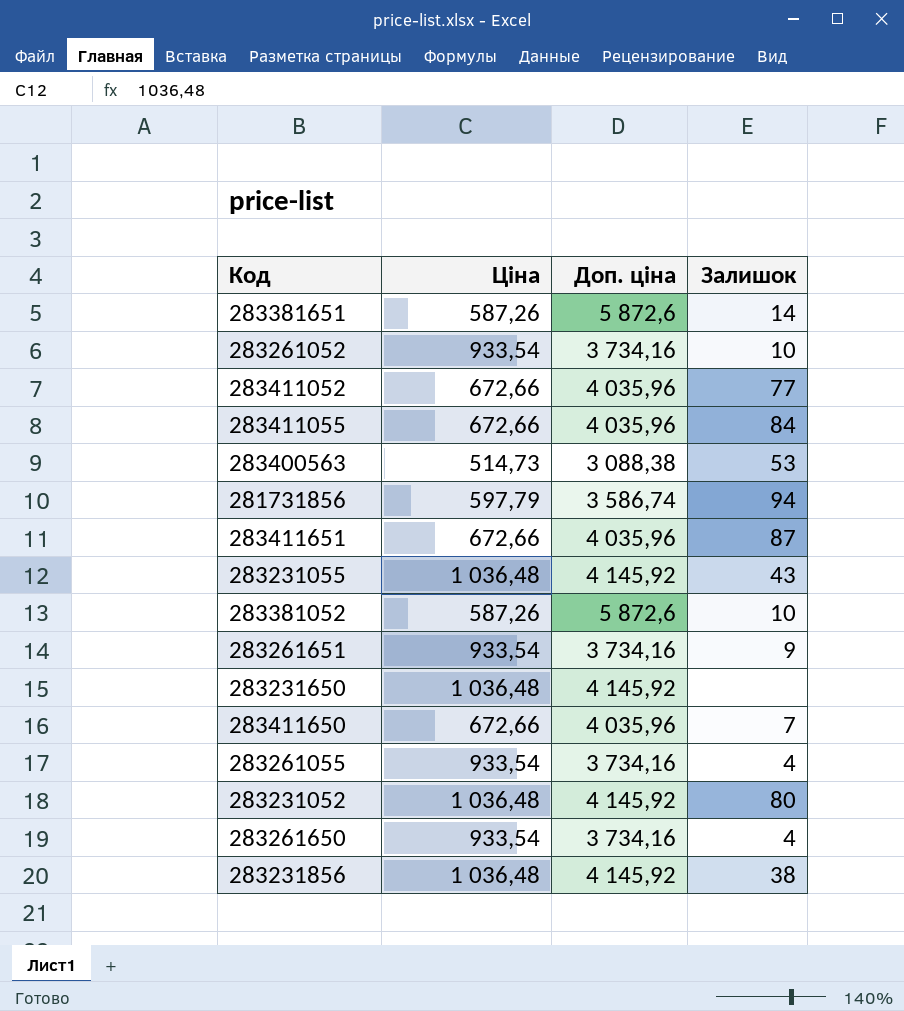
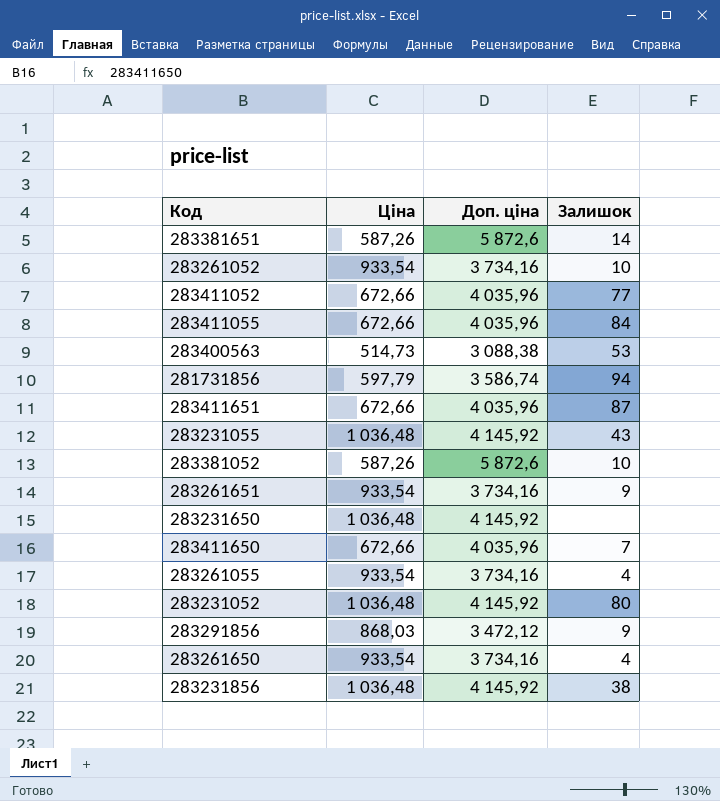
row 283291856: none -> 868,03 | 3 472,12 | 9

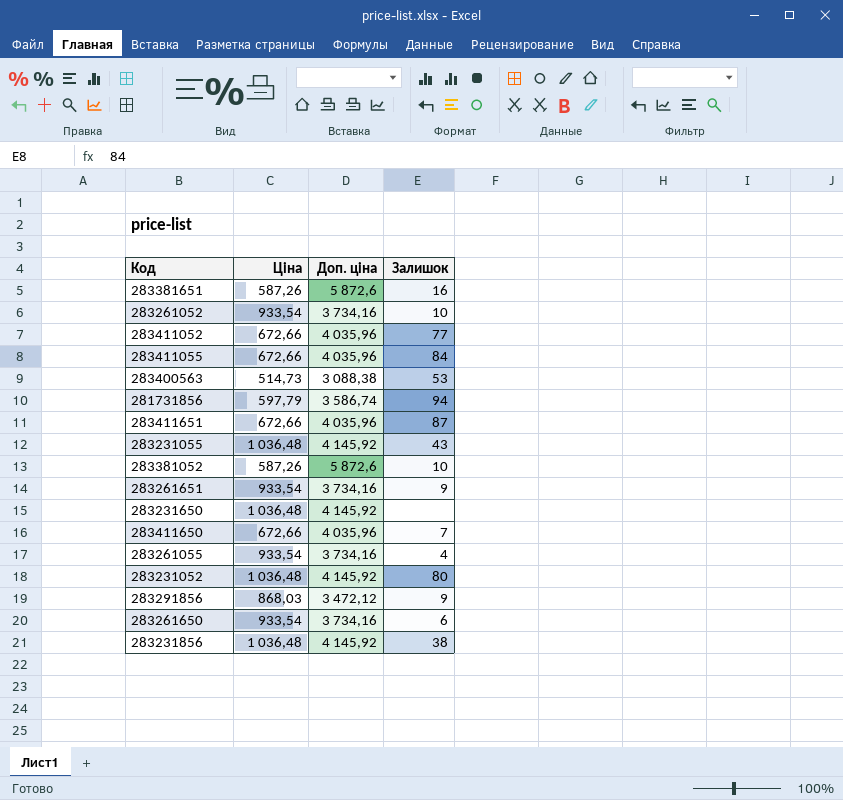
283381651 | Залишок: 14 -> 16
283261650 | Залишок: 4 -> 6

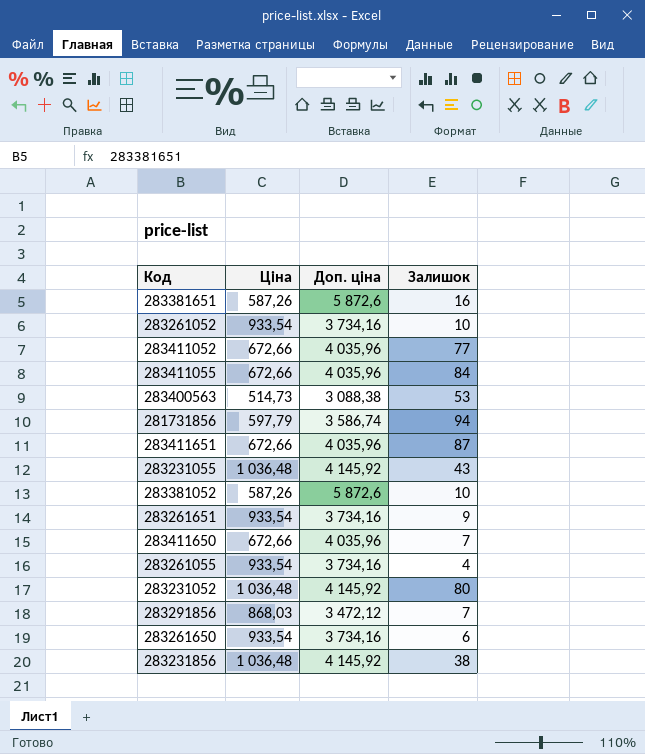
row 283231650: 1 036,48 | 4 145,92 | none -> none
283291856 | Залишок: 9 -> 7

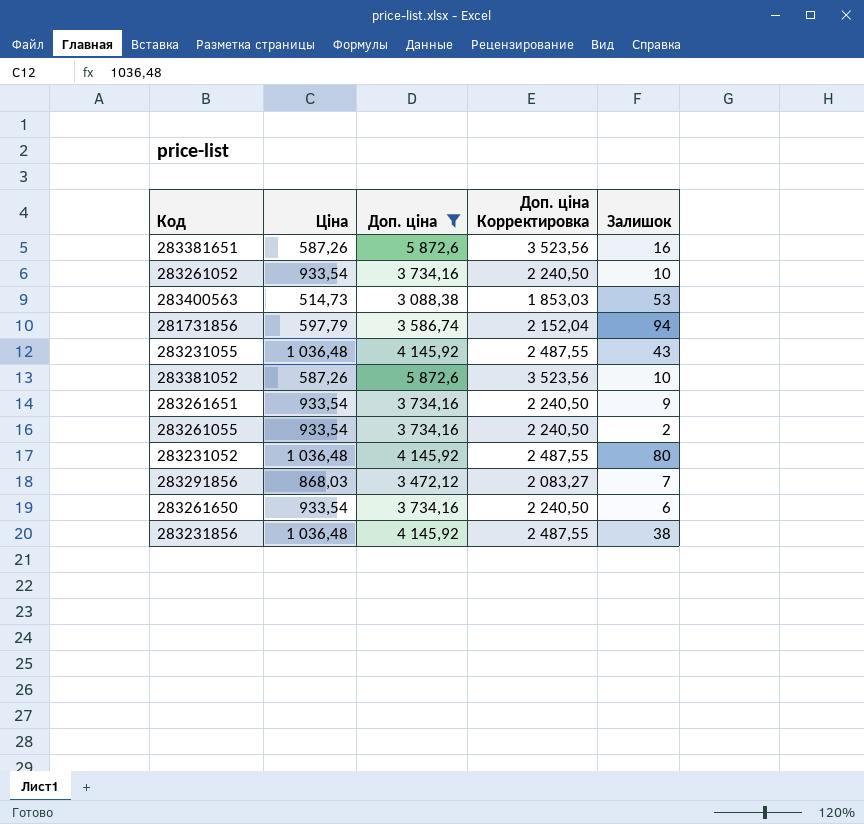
filter: none -> Доп. ціна != 4 035,96
column Доп. ціна Корректировка | formula: none -> [Доп. ціна] * 0,6
283261055 | Залишок: 4 -> 2

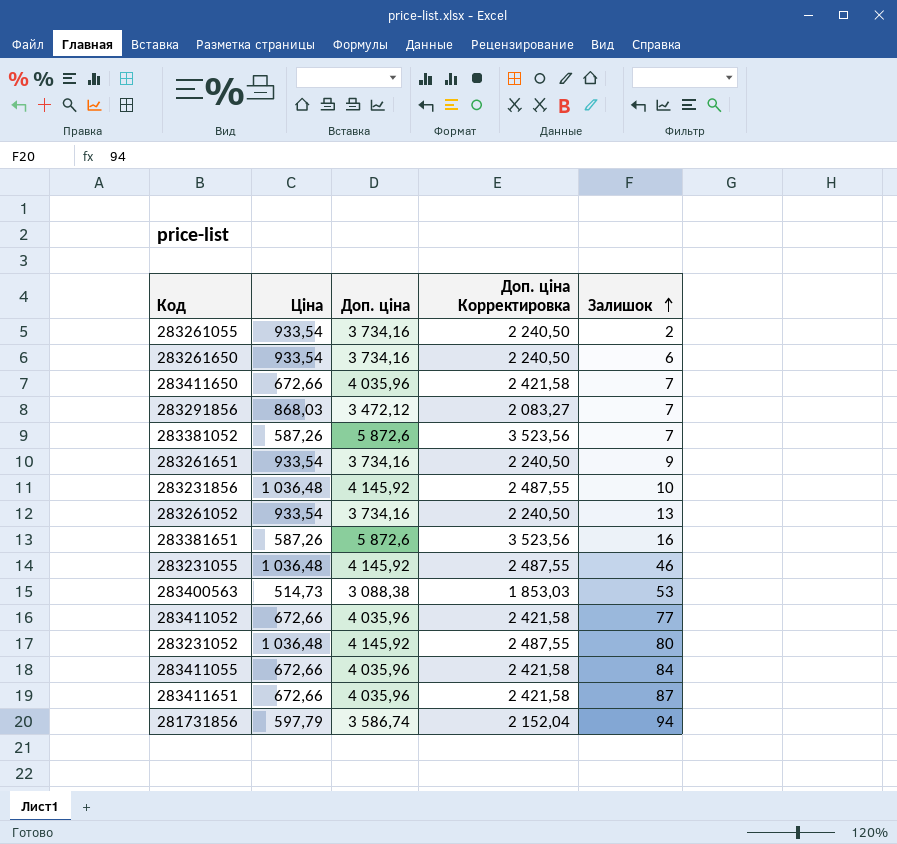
filter: Доп. ціна != 4 035,96 -> none
row order: none -> Залишок ascending
283381052 | Залишок: 10 -> 7
283231856 | Залишок: 38 -> 10
283261052 | Залишок: 10 -> 13
283231055 | Залишок: 43 -> 46

